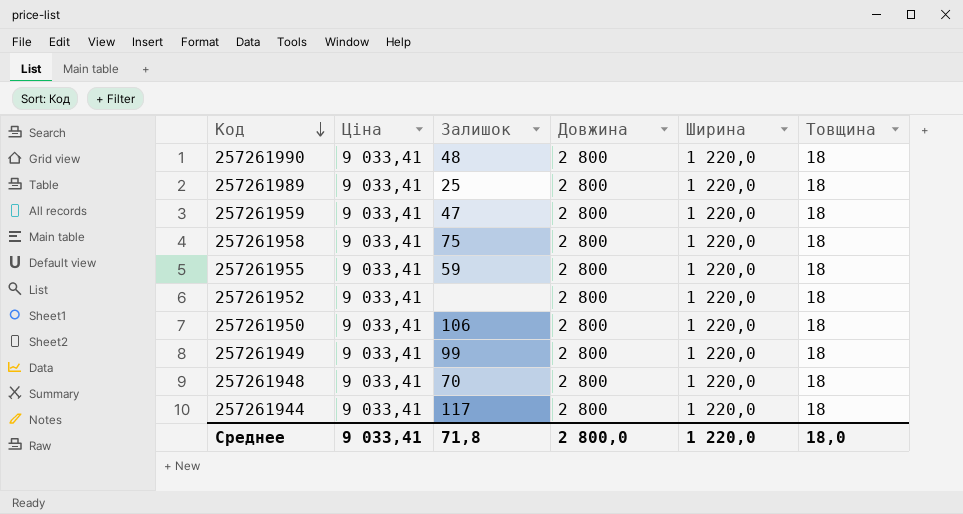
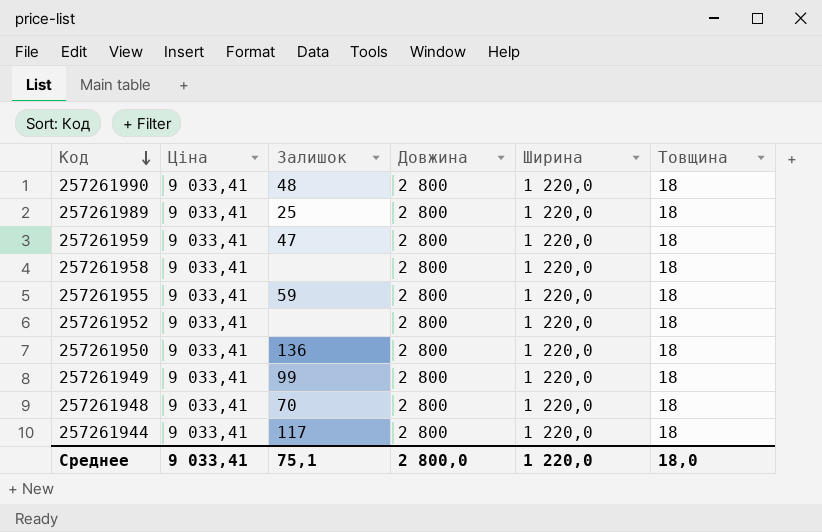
257261958 | Залишок: 75 -> none
257261950 | Залишок: 106 -> 136
Среднее | Залишок: 71,8 -> 75,1

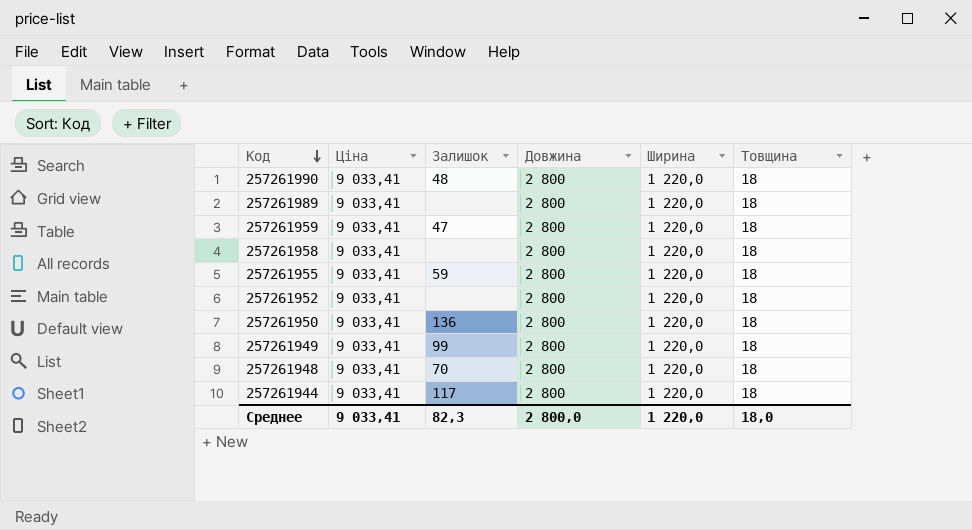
257261989 | Залишок: 25 -> none
Среднее | Залишок: 75,1 -> 82,3

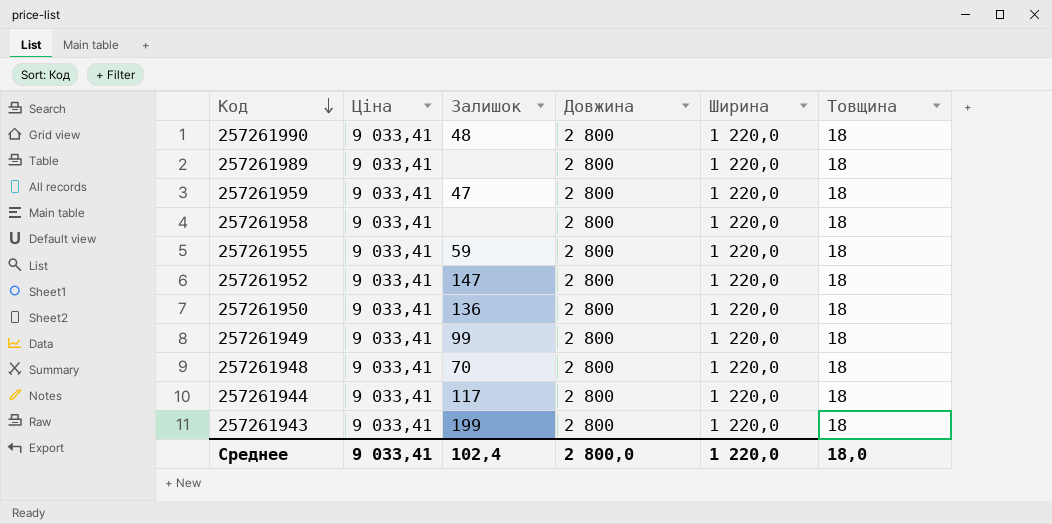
257261952 | Залишок: none -> 147
row 257261943: none -> 9 033,41 | 199 | 2 800 | 1 220,0 | 18
Среднее | Залишок: 82,3 -> 102,4

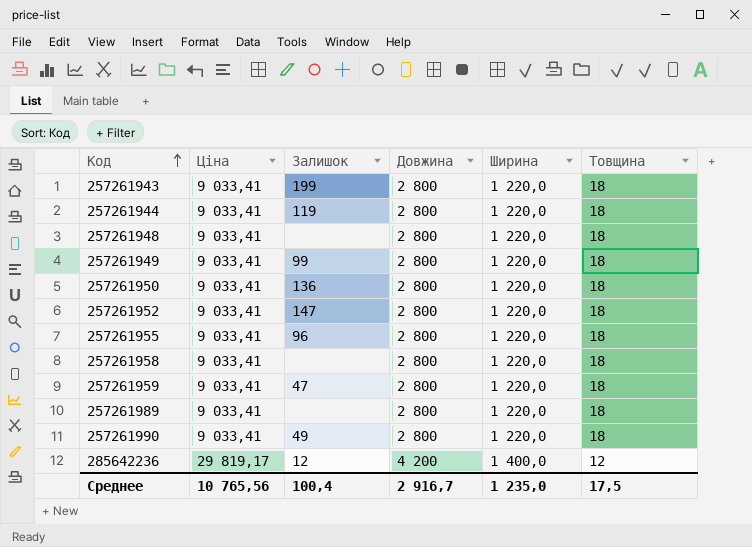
row order: Код descending -> Код ascending
257261944 | Залишок: 117 -> 119
257261948 | Залишок: 70 -> none
257261955 | Залишок: 59 -> 96
257261990 | Залишок: 48 -> 49
row 285642236: none -> 29 819,17 | 12 | 4 200 | 1 400,0 | 12
Среднее | Ціна: 9 033,41 -> 10 765,56
Среднее | Залишок: 102,4 -> 100,4
Среднее | Довжина: 2 800,0 -> 2 916,7
Среднее | Ширина: 1 220,0 -> 1 235,0
Среднее | Товщина: 18,0 -> 17,5

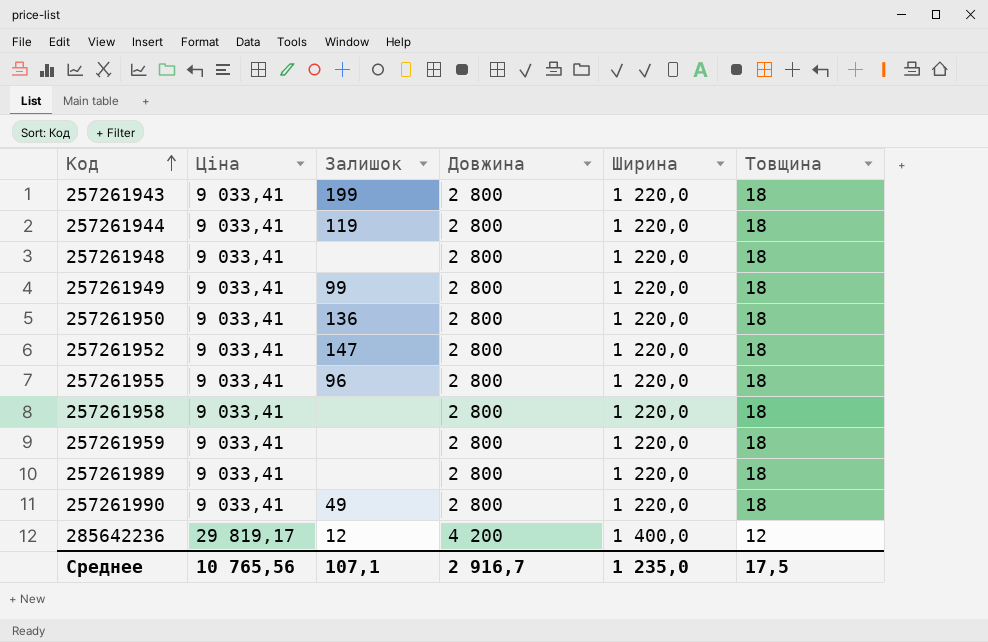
257261959 | Залишок: 47 -> none
Среднее | Залишок: 100,4 -> 107,1

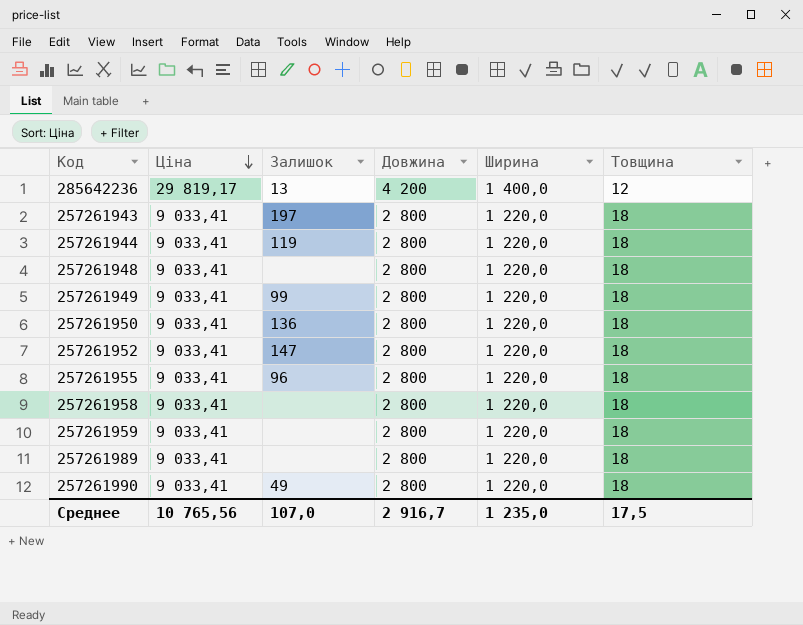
row order: Код ascending -> Ціна descending
285642236 | Залишок: 12 -> 13
257261943 | Залишок: 199 -> 197
Среднее | Залишок: 107,1 -> 107,0

